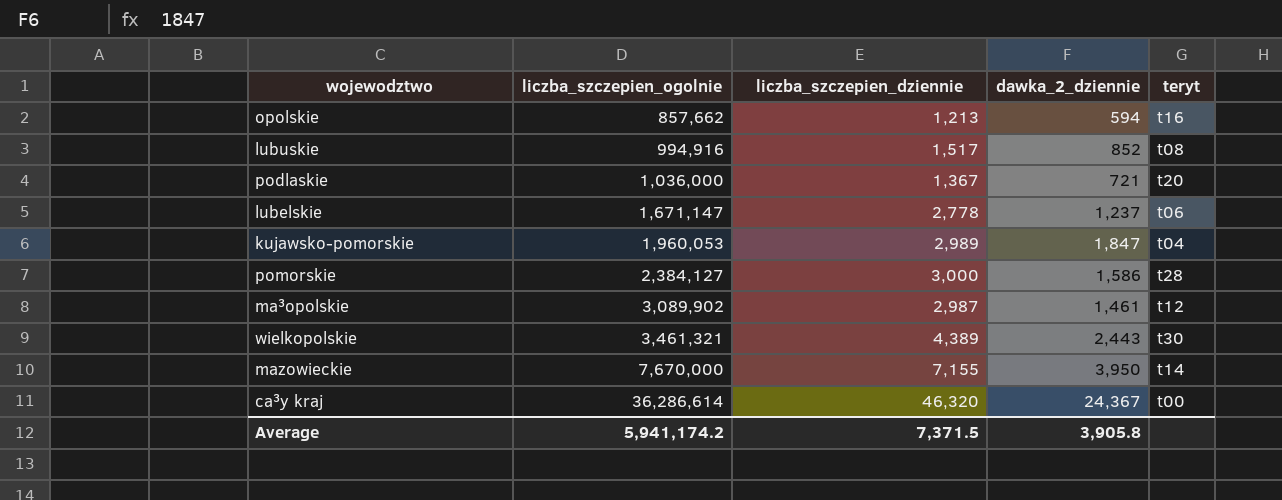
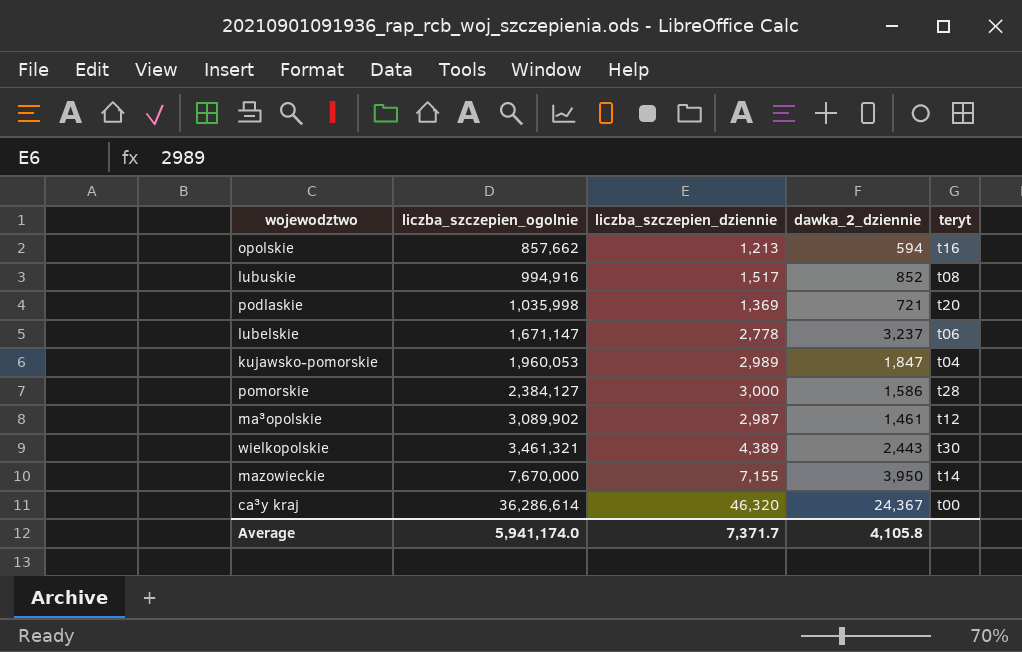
podlaskie | liczba_szczepien_ogolnie: 1,036,000 -> 1,035,998
podlaskie | liczba_szczepien_dziennie: 1,367 -> 1,369
lubelskie | dawka_2_dziennie: 1,237 -> 3,237
Average | liczba_szczepien_ogolnie: 5,941,174.2 -> 5,941,174.0
Average | liczba_szczepien_dziennie: 7,371.5 -> 7,371.7
Average | dawka_2_dziennie: 3,905.8 -> 4,105.8

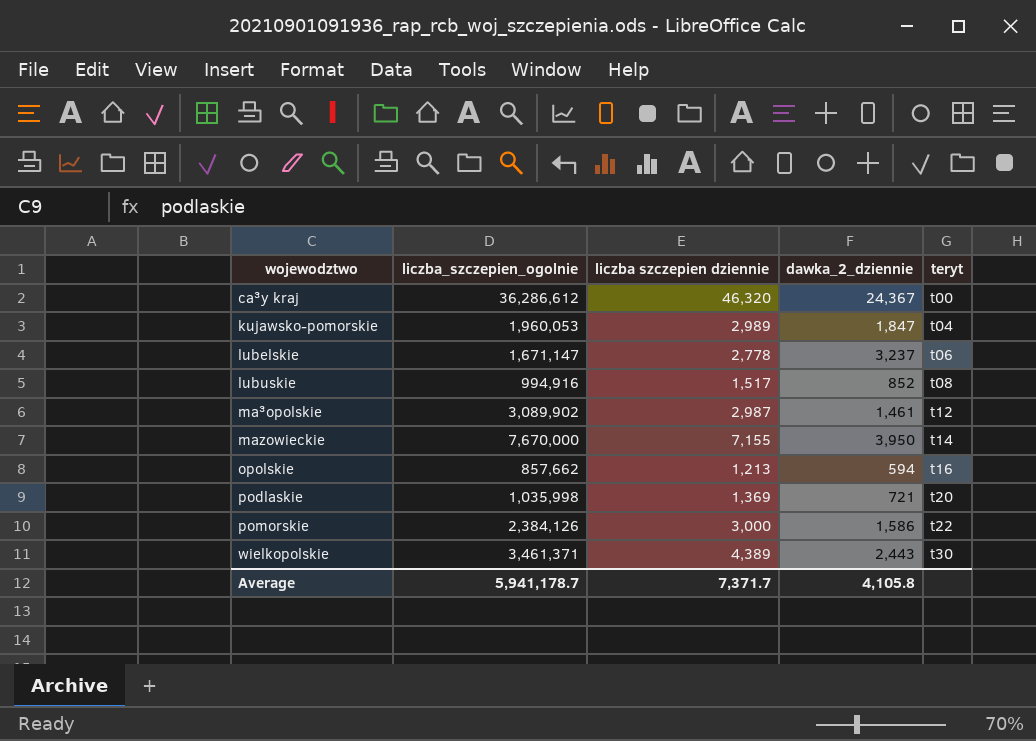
row order: liczba_szczepien_ogolnie ascending -> wojewodztwo ascending
column name: liczba_szczepien_dziennie -> liczba szczepien dziennie
ca³y kraj | liczba_szczepien_ogolnie: 36,286,614 -> 36,286,612
pomorskie | liczba_szczepien_ogolnie: 2,384,127 -> 2,384,126
pomorskie | teryt: t28 -> t22
wielkopolskie | liczba_szczepien_ogolnie: 3,461,321 -> 3,461,371
Average | liczba_szczepien_ogolnie: 5,941,174.0 -> 5,941,178.7

